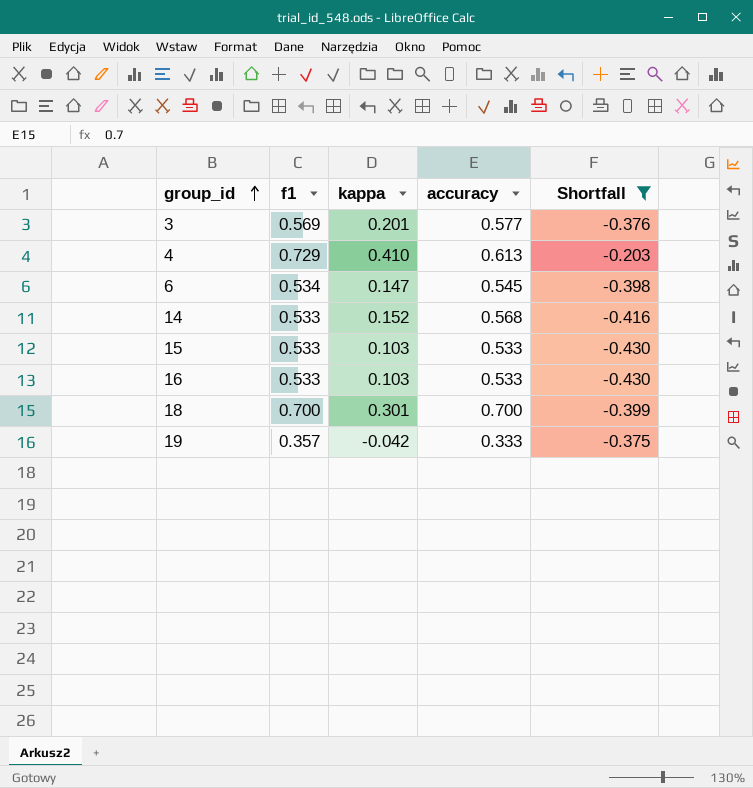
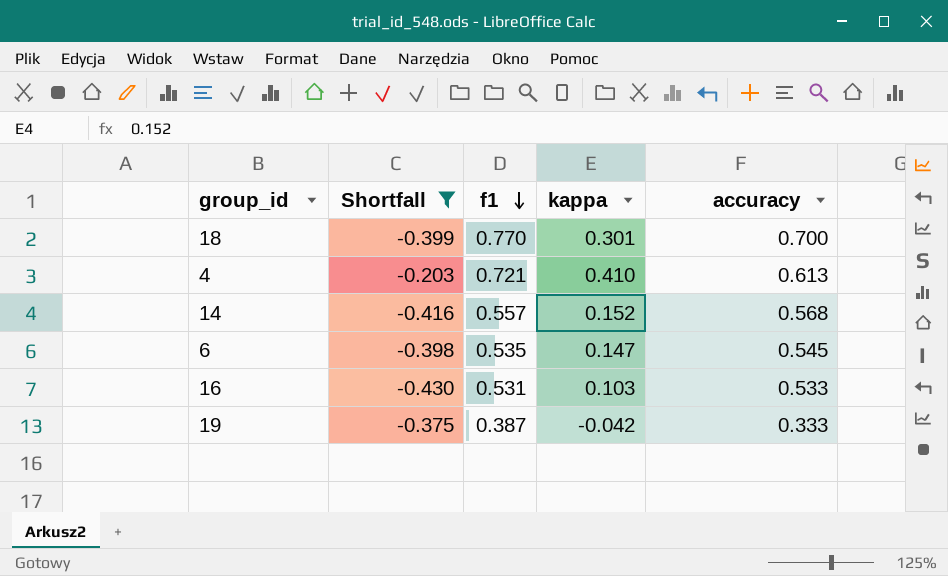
row order: group_id ascending -> f1 descending
column Shortfall | position: 5 -> 2
row 3: 0.569 | 0.201 | 0.577 | -0.376 -> none
row 15: 0.533 | 0.103 | 0.533 | -0.430 -> none
18 | f1: 0.700 -> 0.770
4 | f1: 0.729 -> 0.721
14 | f1: 0.533 -> 0.557
6 | f1: 0.534 -> 0.535
16 | f1: 0.533 -> 0.531
19 | f1: 0.357 -> 0.387

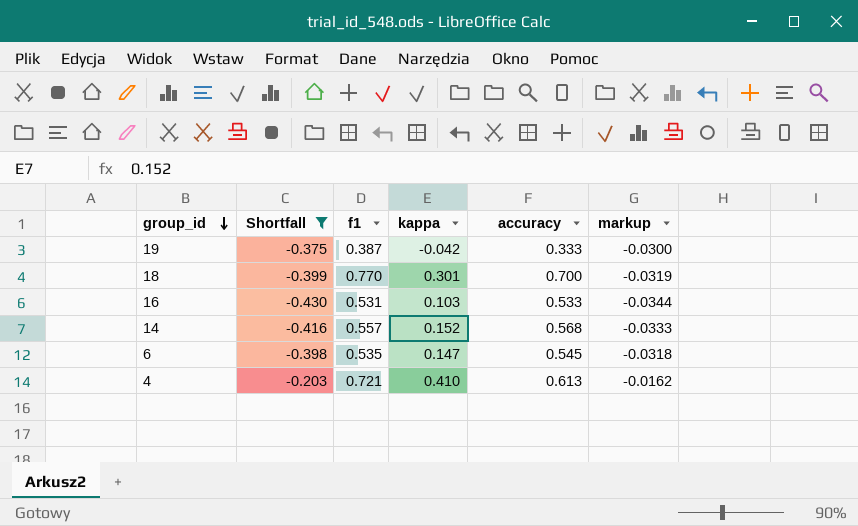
row order: f1 descending -> group_id descending
column markup | formula: none -> [Shortfall] * 0.08

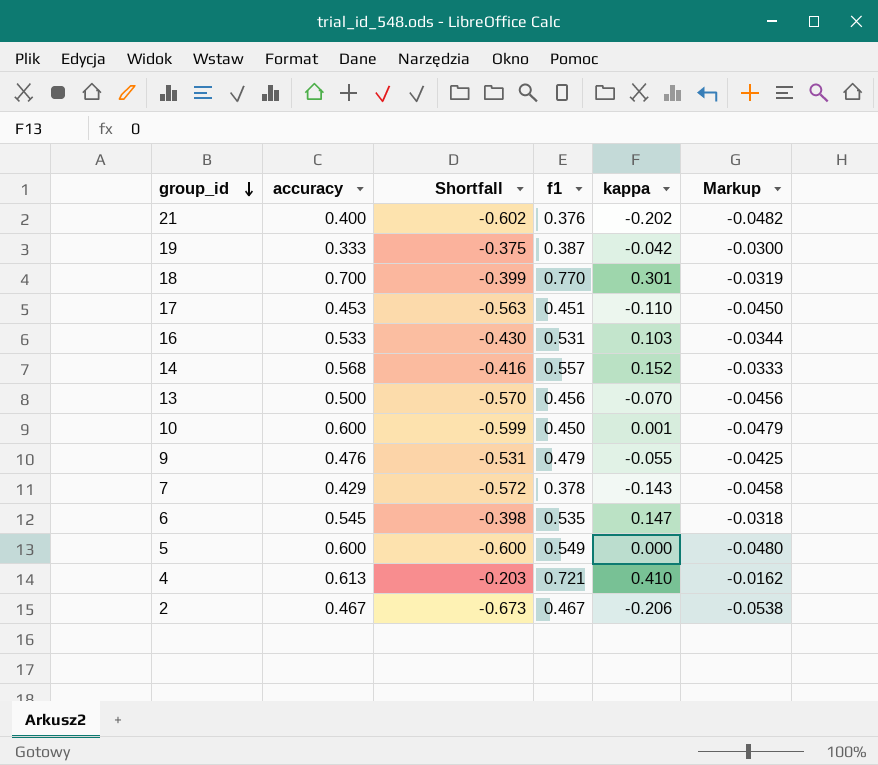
filter: Shortfall >= -0.430 -> none
column accuracy | position: 5 -> 2
column name: markup -> Markup

